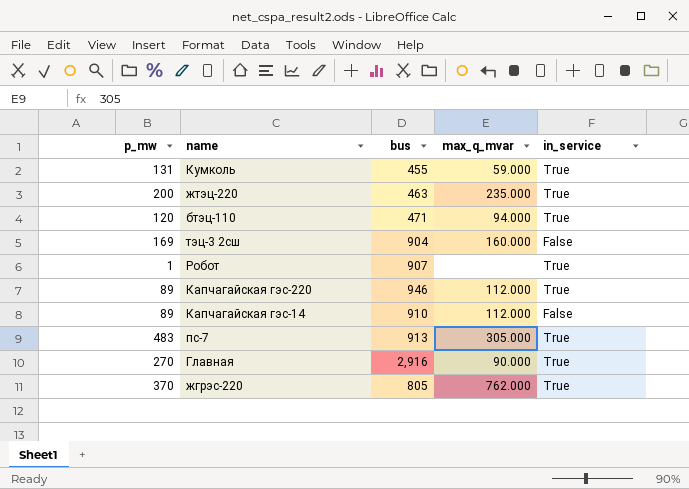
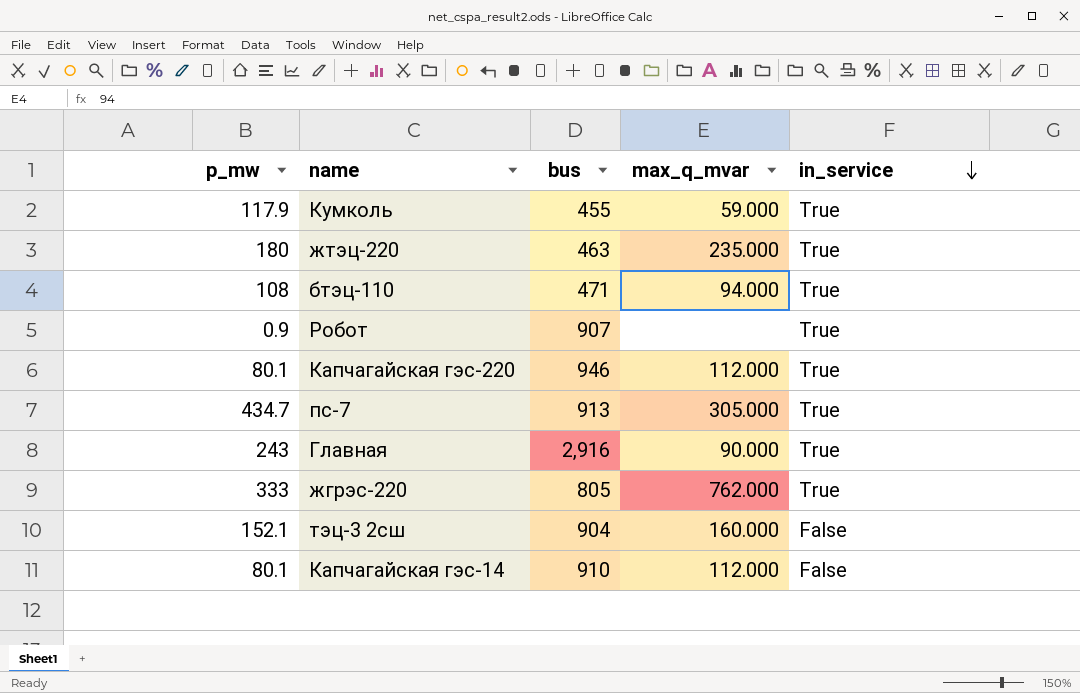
row order: none -> in_service descending
Кумколь | p_mw: 131 -> 117.9
жтэц-220 | p_mw: 200 -> 180
бтэц-110 | p_mw: 120 -> 108
Робот | p_mw: 1 -> 0.9
Капчагайская гэс-220 | p_mw: 89 -> 80.1
пс-7 | p_mw: 483 -> 434.7
Главная | p_mw: 270 -> 243
жгрэс-220 | p_mw: 370 -> 333
тэц-3 2сш | p_mw: 169 -> 152.1
Капчагайская гэс-14 | p_mw: 89 -> 80.1

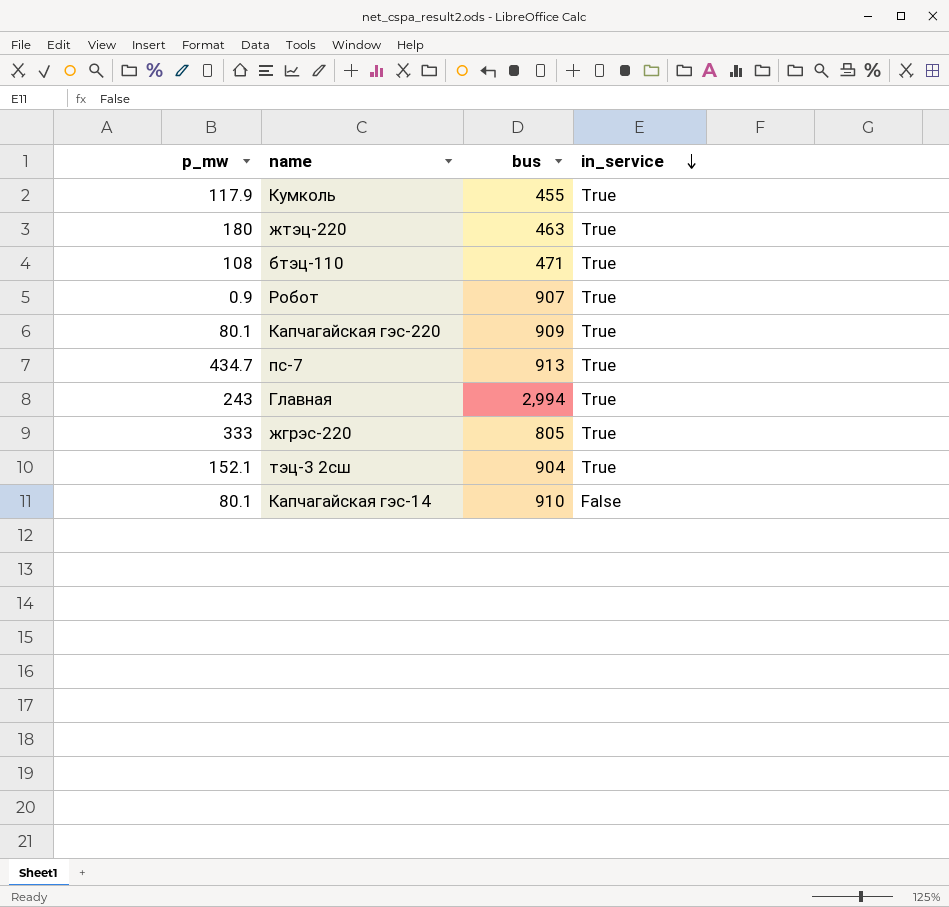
column max_q_mvar | position: 4 -> none
Капчагайская гэс-220 | bus: 946 -> 909
Главная | bus: 2,916 -> 2,994
тэц-3 2сш | in_service: False -> True

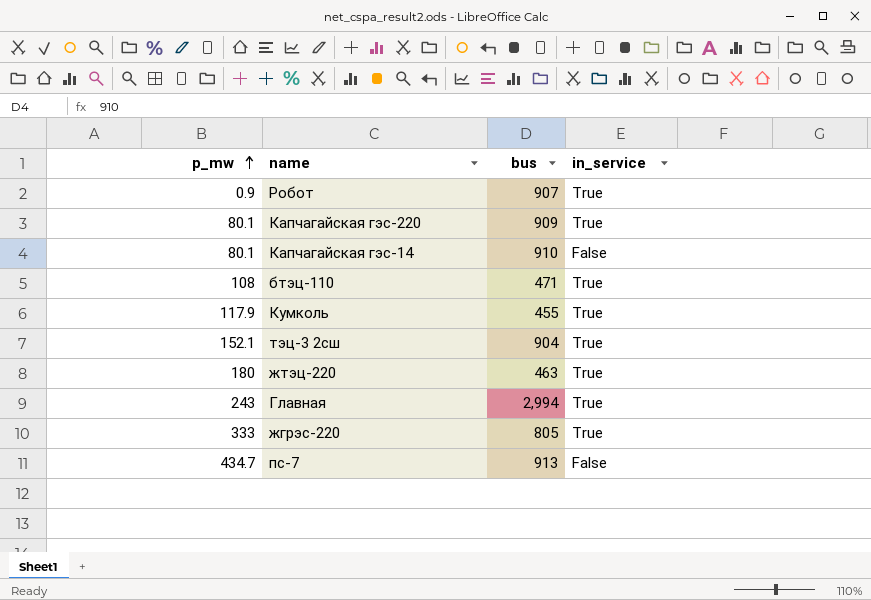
row order: in_service descending -> p_mw ascending
пс-7 | in_service: True -> False

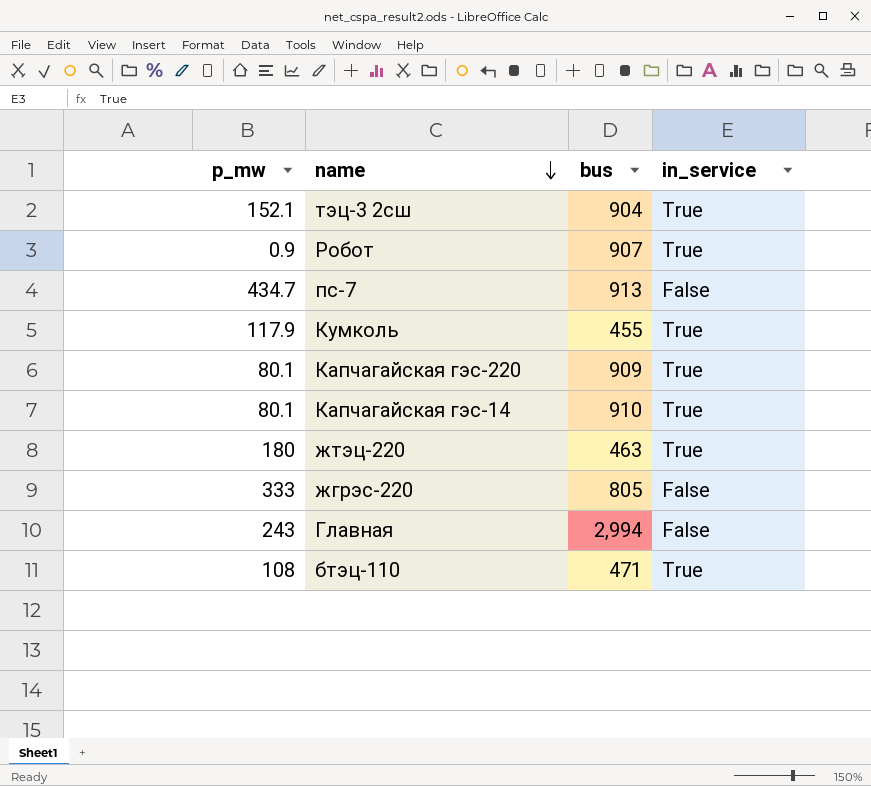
row order: p_mw ascending -> name descending
Капчагайская гэс-14 | in_service: False -> True
жгрэс-220 | in_service: True -> False
Главная | in_service: True -> False

